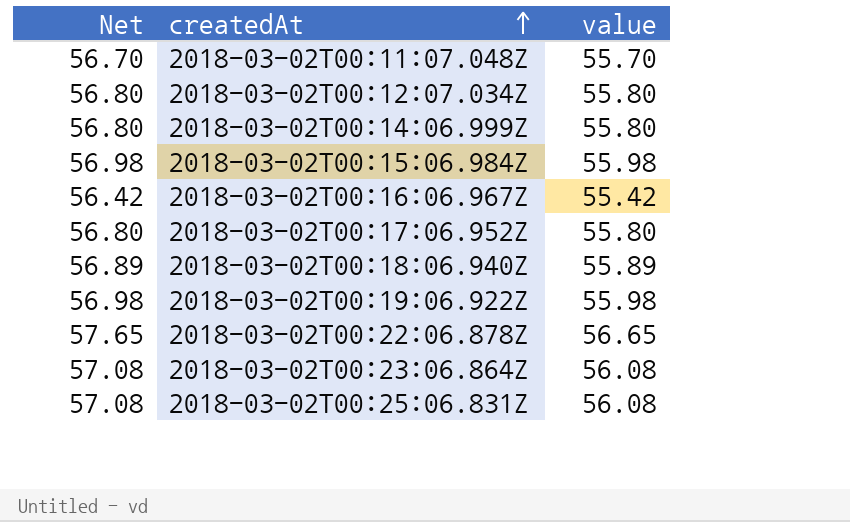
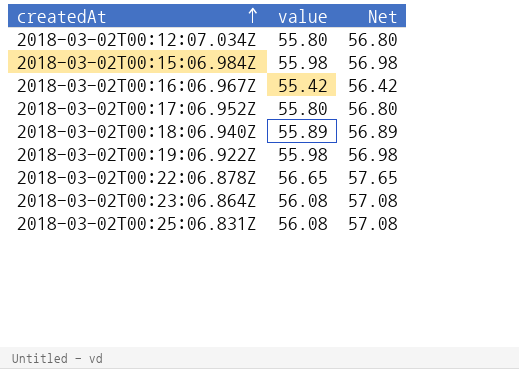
column Net | position: 1 -> 3
row 2018-03-02T00:11:07.048Z: 56.70 | 55.70 -> none
row 2018-03-02T00:14:06.999Z: 56.80 | 55.80 -> none

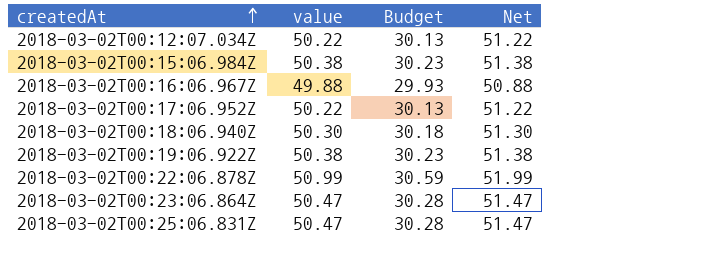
column Budget | formula: none -> [value] * 0.6
2018-03-02T00:12:07.034Z | value: 55.80 -> 50.22
2018-03-02T00:12:07.034Z | Net: 56.80 -> 51.22
2018-03-02T00:15:06.984Z | value: 55.98 -> 50.38
2018-03-02T00:15:06.984Z | Net: 56.98 -> 51.38
2018-03-02T00:16:06.967Z | value: 55.42 -> 49.88
2018-03-02T00:16:06.967Z | Net: 56.42 -> 50.88
2018-03-02T00:17:06.952Z | value: 55.80 -> 50.22
2018-03-02T00:17:06.952Z | Net: 56.80 -> 51.22
2018-03-02T00:18:06.940Z | value: 55.89 -> 50.30
2018-03-02T00:18:06.940Z | Net: 56.89 -> 51.30
2018-03-02T00:19:06.922Z | value: 55.98 -> 50.38
2018-03-02T00:19:06.922Z | Net: 56.98 -> 51.38
2018-03-02T00:22:06.878Z | value: 56.65 -> 50.99
2018-03-02T00:22:06.878Z | Net: 57.65 -> 51.99
2018-03-02T00:23:06.864Z | value: 56.08 -> 50.47
2018-03-02T00:23:06.864Z | Net: 57.08 -> 51.47
2018-03-02T00:25:06.831Z | value: 56.08 -> 50.47
2018-03-02T00:25:06.831Z | Net: 57.08 -> 51.47

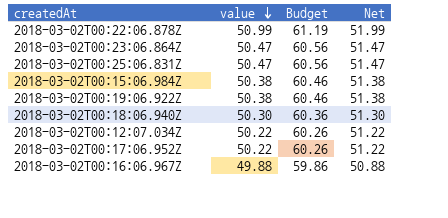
row order: createdAt ascending -> value descending
column Budget | formula: [value] * 0.6 -> [value] * 1.2

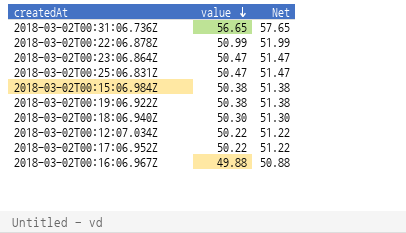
column Budget | formula: [value] * 1.2 -> none
row 2018-03-02T00:31:06.736Z: none -> 56.65 | 57.65

